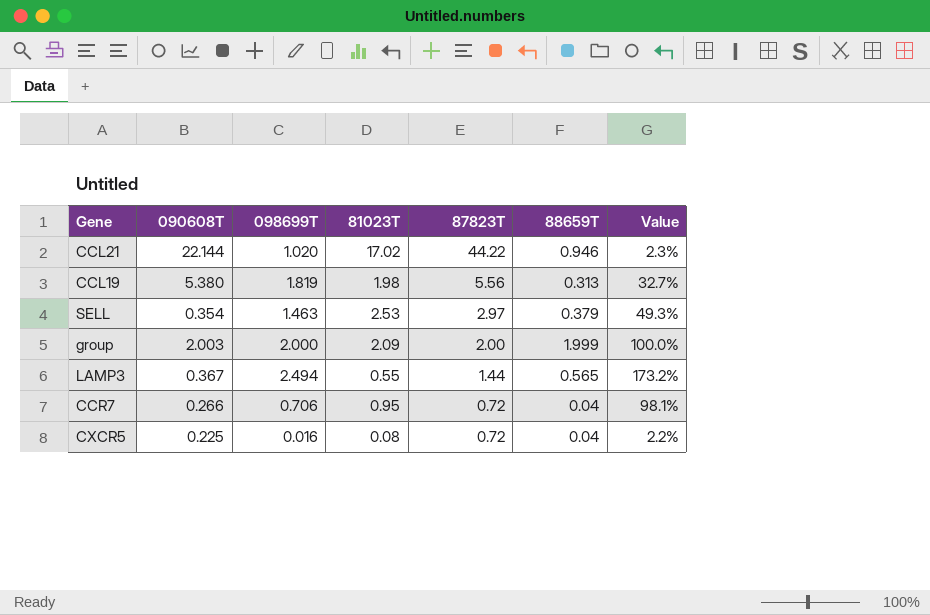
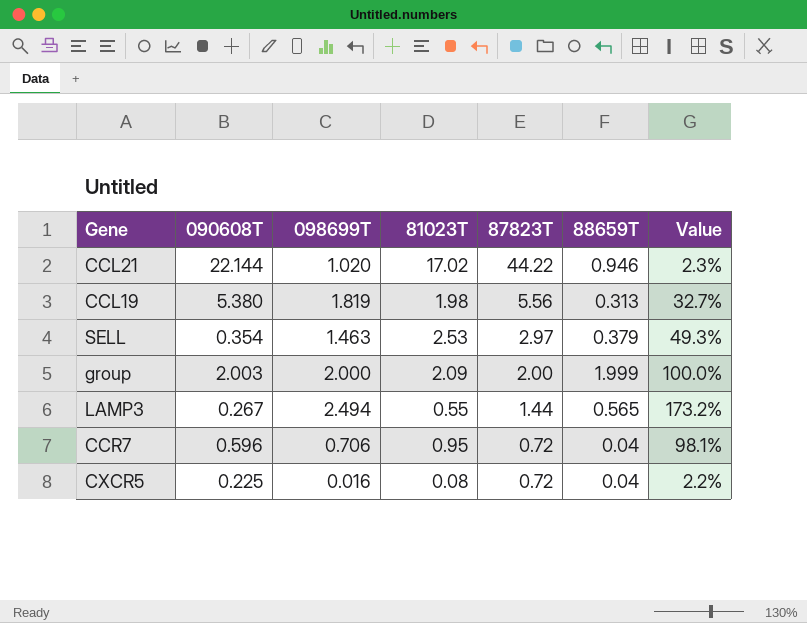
LAMP3 | 090608T: 0.367 -> 0.267
CCR7 | 090608T: 0.266 -> 0.596

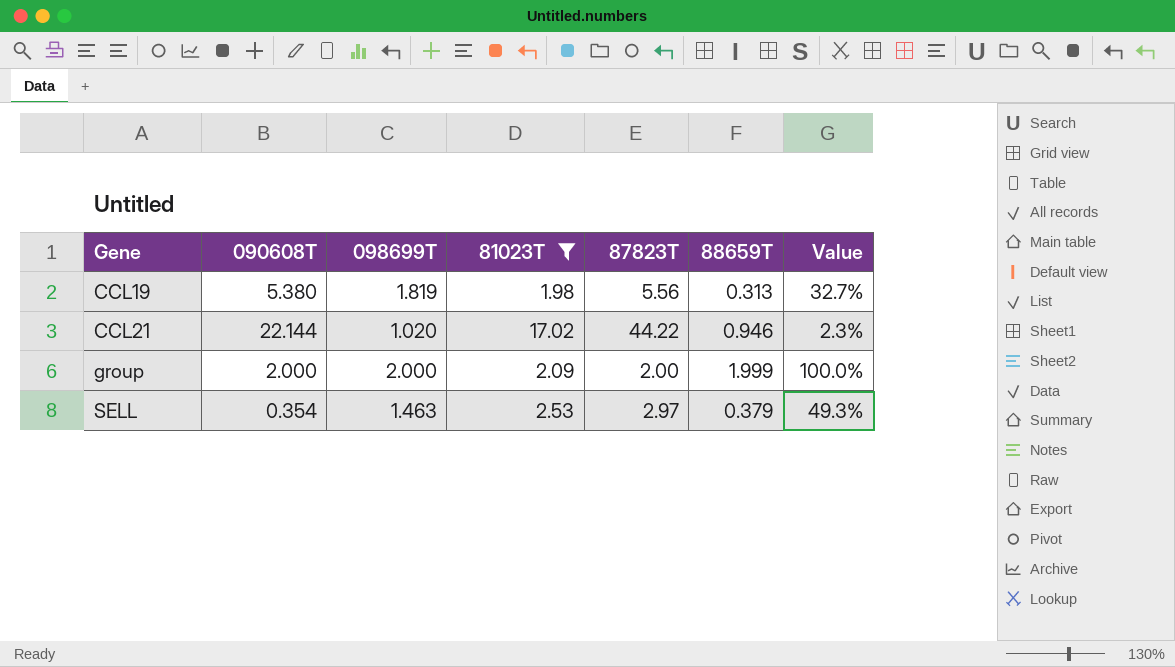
filter: none -> 81023T >= 1.98
row order: 87823T descending -> Gene ascending
group | 090608T: 2.003 -> 2.000

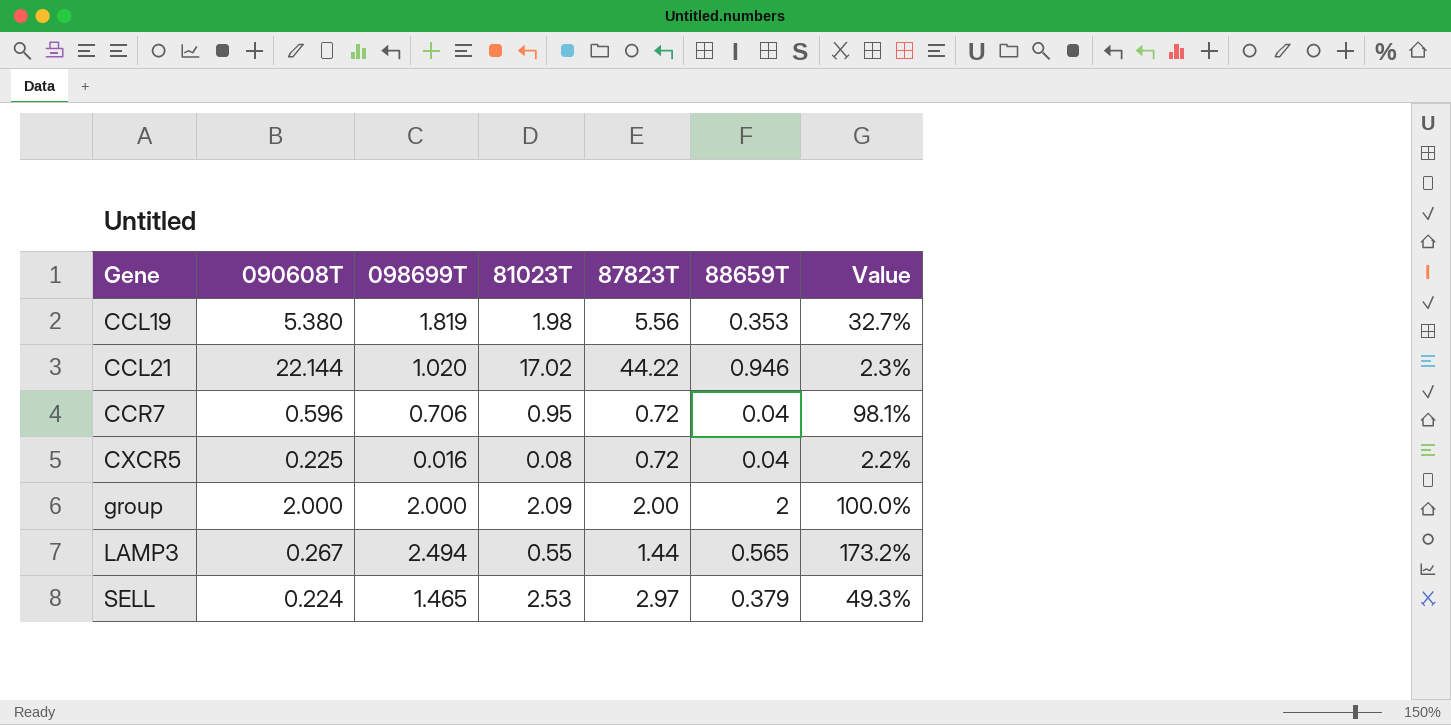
filter: 81023T >= 1.98 -> none
CCL19 | 88659T: 0.313 -> 0.353
group | 88659T: 1.999 -> 2
SELL | 090608T: 0.354 -> 0.224
SELL | 098699T: 1.463 -> 1.465

